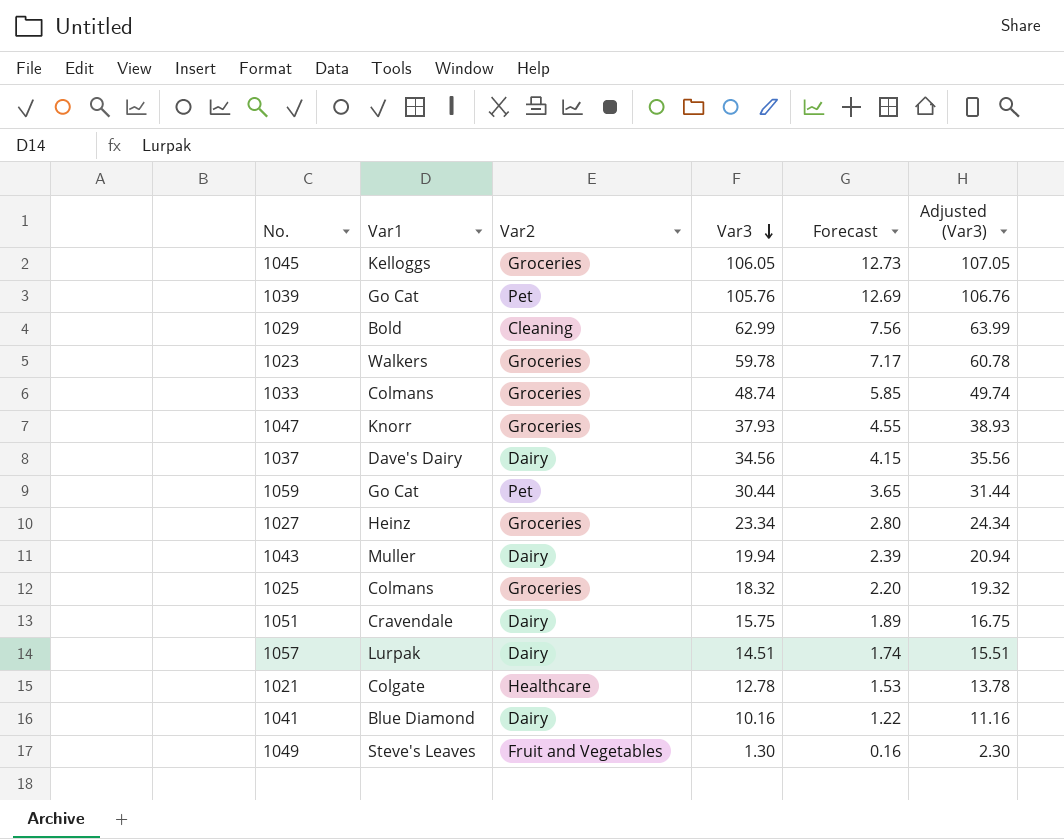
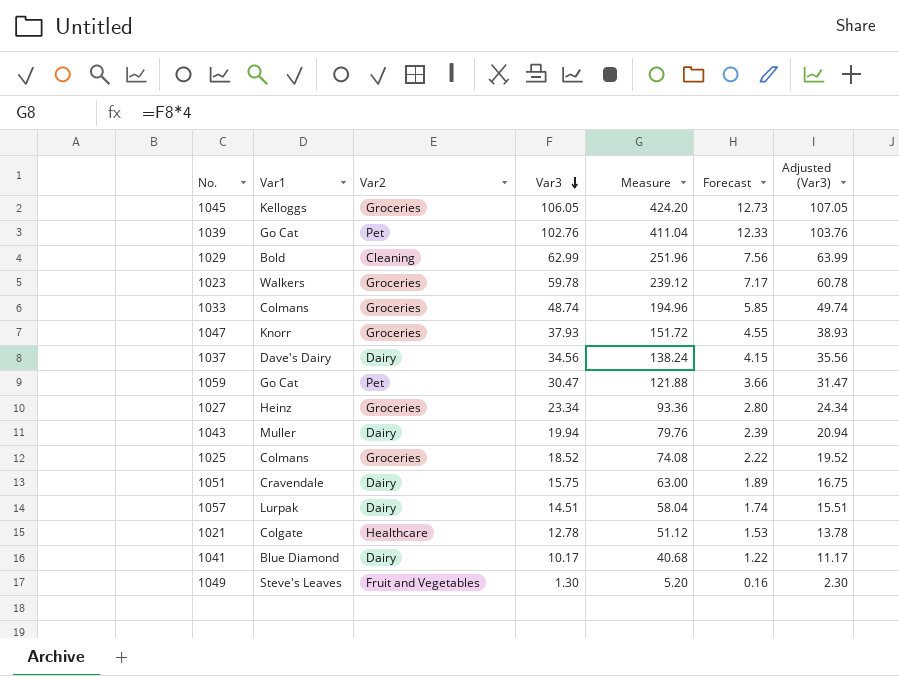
column Measure | formula: none -> [Var3] * 4
1039 | Var3: 105.76 -> 102.76
1039 | Forecast: 12.69 -> 12.33
1039 | Adjusted (Var3): 106.76 -> 103.76
1059 | Var3: 30.44 -> 30.47
1059 | Forecast: 3.65 -> 3.66
1059 | Adjusted (Var3): 31.44 -> 31.47
1025 | Var3: 18.32 -> 18.52
1025 | Forecast: 2.20 -> 2.22
1025 | Adjusted (Var3): 19.32 -> 19.52
1041 | Var3: 10.16 -> 10.17
1041 | Adjusted (Var3): 11.16 -> 11.17

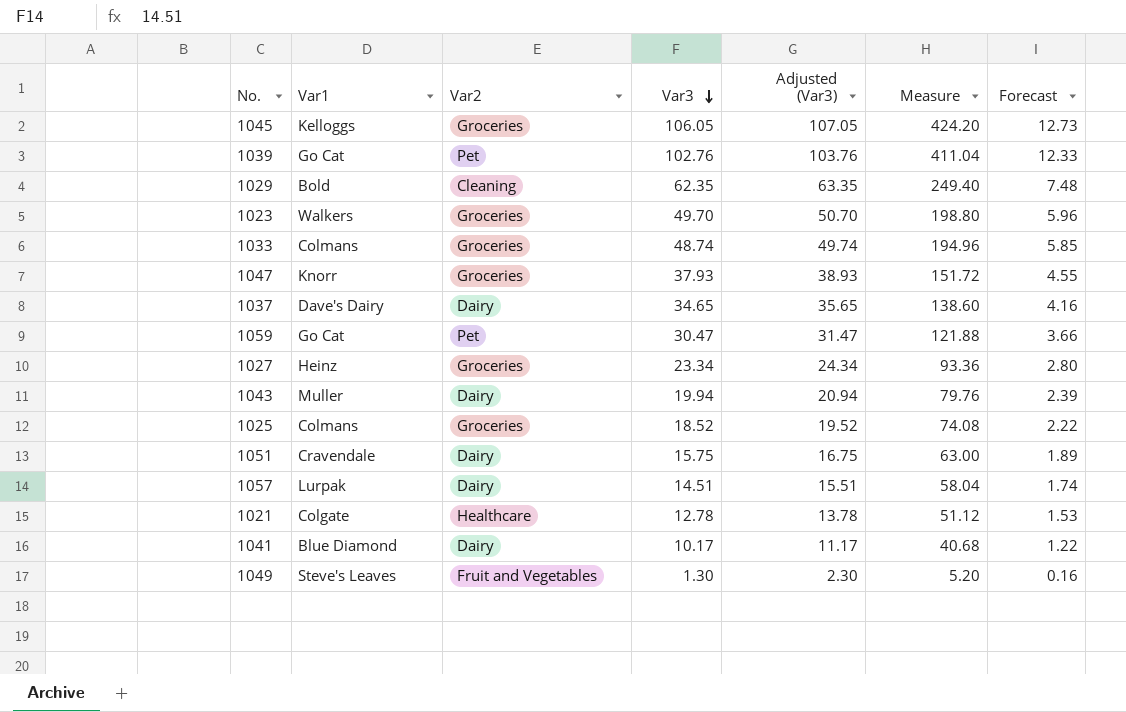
column Adjusted (Var3) | position: 7 -> 5
1029 | Var3: 62.99 -> 62.35
1029 | Adjusted (Var3): 63.99 -> 63.35
1029 | Measure: 251.96 -> 249.40
1029 | Forecast: 7.56 -> 7.48
1023 | Var3: 59.78 -> 49.70
1023 | Adjusted (Var3): 60.78 -> 50.70
1023 | Measure: 239.12 -> 198.80
1023 | Forecast: 7.17 -> 5.96
1037 | Var3: 34.56 -> 34.65
1037 | Adjusted (Var3): 35.56 -> 35.65
1037 | Measure: 138.24 -> 138.60
1037 | Forecast: 4.15 -> 4.16

